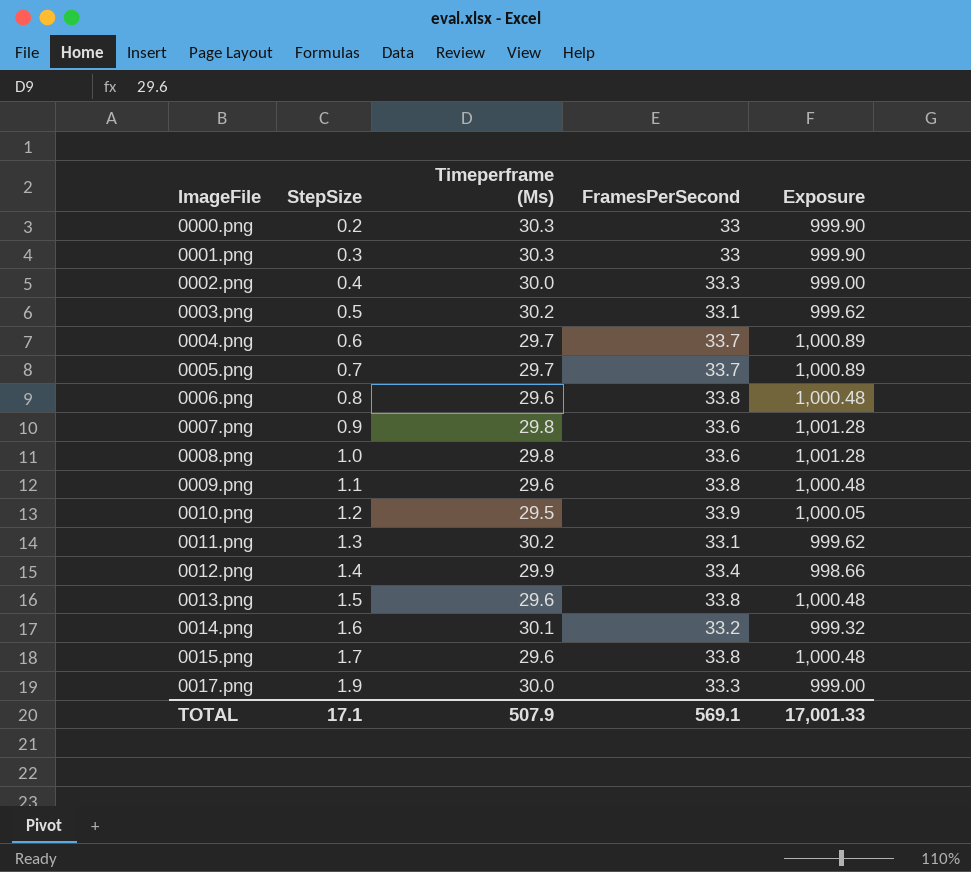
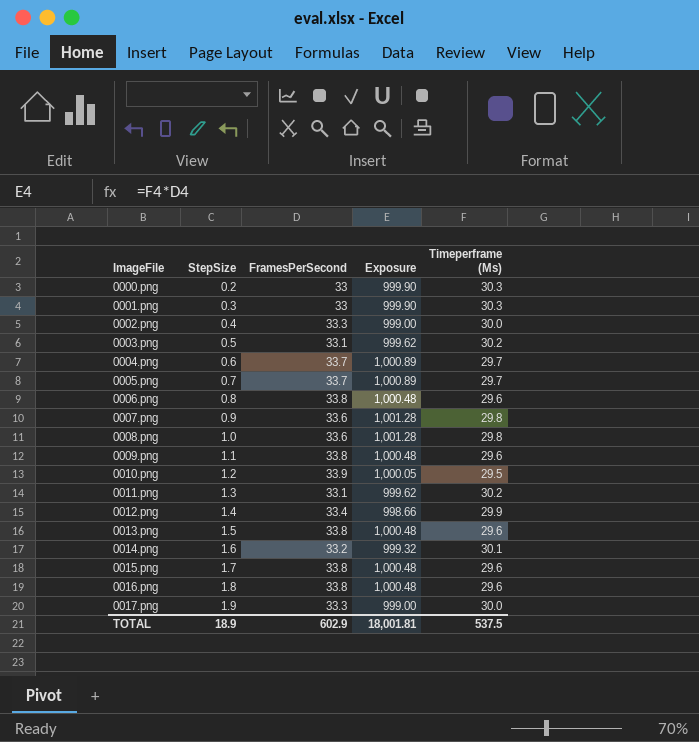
column Timeperframe (Ms) | position: 3 -> 5
row 0016.png: none -> 1.8 | 33.8 | 1,000.48 | 29.6
TOTAL | StepSize: 17.1 -> 18.9
TOTAL | FramesPerSecond: 569.1 -> 602.9
TOTAL | Exposure: 17,001.33 -> 18,001.81
TOTAL | Timeperframe (Ms): 507.9 -> 537.5

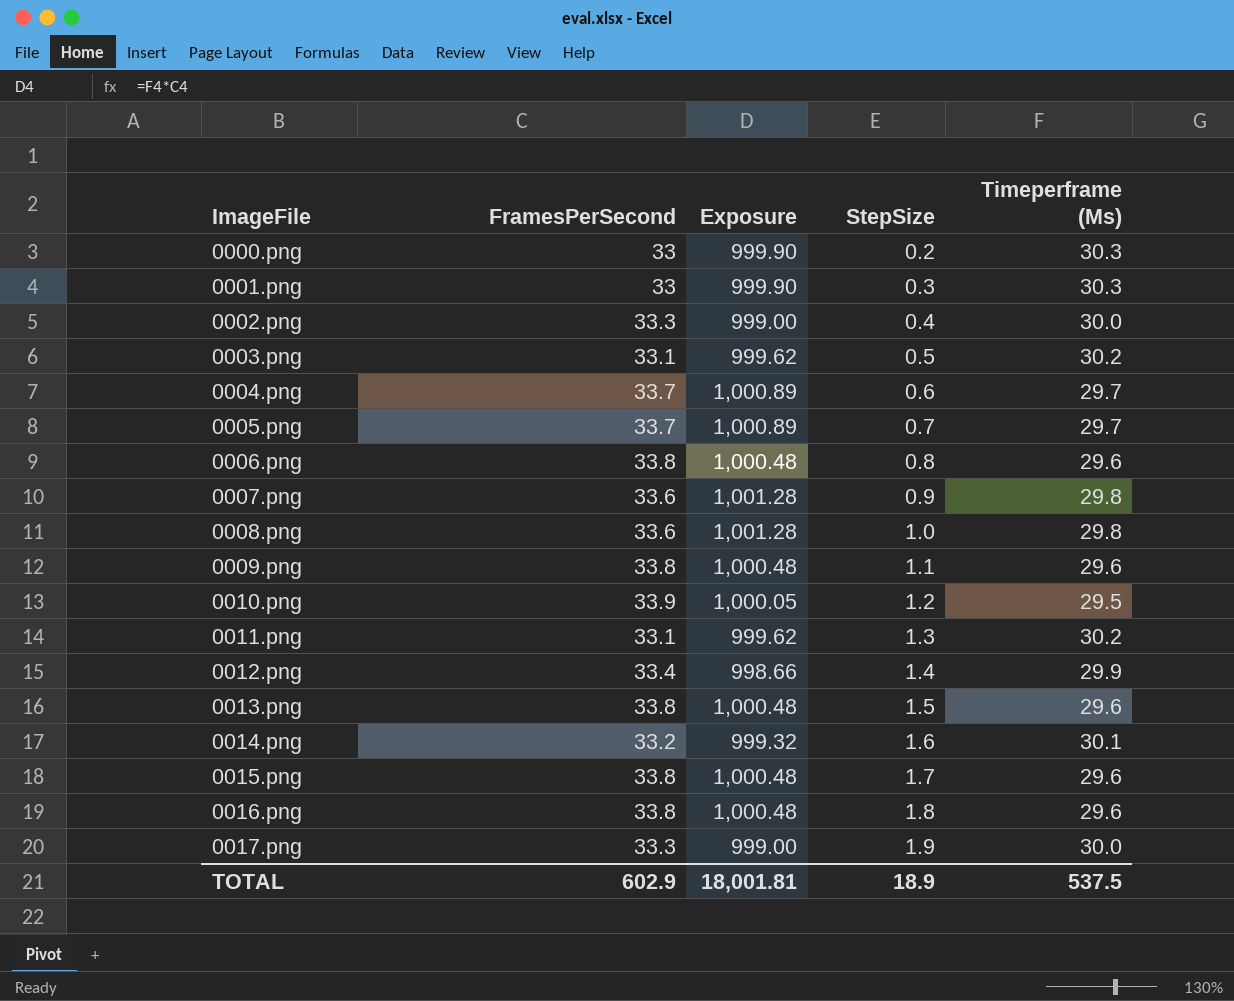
column StepSize | position: 2 -> 4

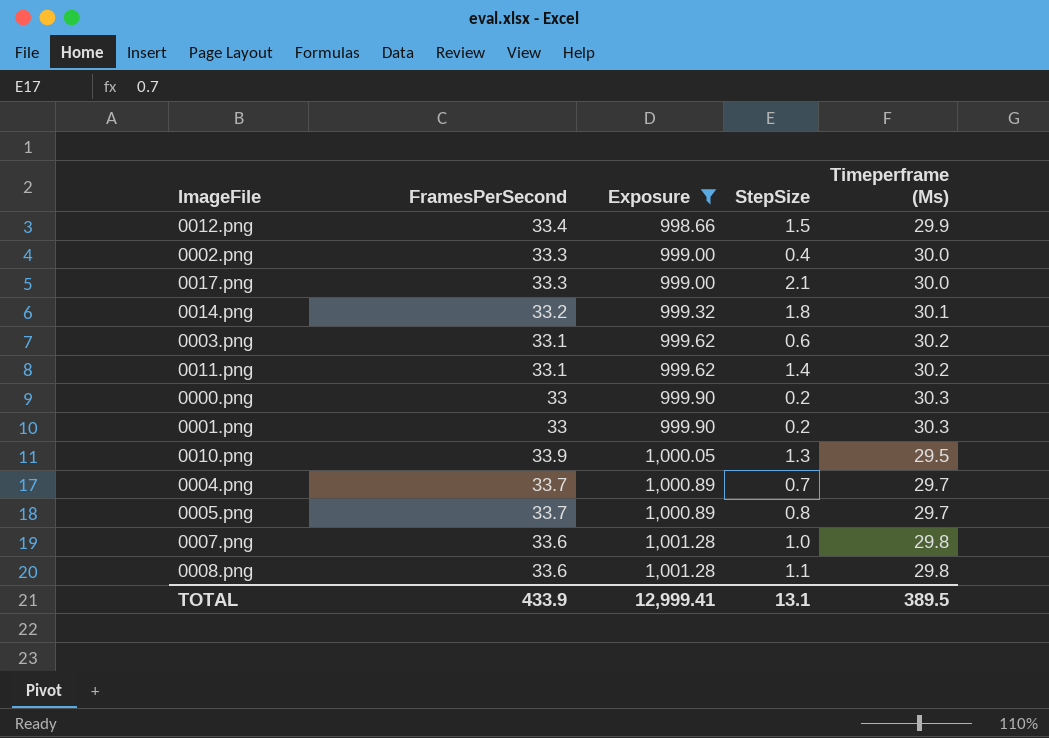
filter: none -> Exposure != 1,000.48
row order: ImageFile ascending -> Exposure ascending
0012.png | StepSize: 1.4 -> 1.5
0017.png | StepSize: 1.9 -> 2.1
0014.png | StepSize: 1.6 -> 1.8
0003.png | StepSize: 0.5 -> 0.6
0011.png | StepSize: 1.3 -> 1.4
0001.png | StepSize: 0.3 -> 0.2
0010.png | StepSize: 1.2 -> 1.3
0004.png | StepSize: 0.6 -> 0.7
0005.png | StepSize: 0.7 -> 0.8
0007.png | StepSize: 0.9 -> 1.0
0008.png | StepSize: 1.0 -> 1.1
TOTAL | FramesPerSecond: 602.9 -> 433.9
TOTAL | Exposure: 18,001.81 -> 12,999.41
TOTAL | StepSize: 18.9 -> 13.1
TOTAL | Timeperframe (Ms): 537.5 -> 389.5

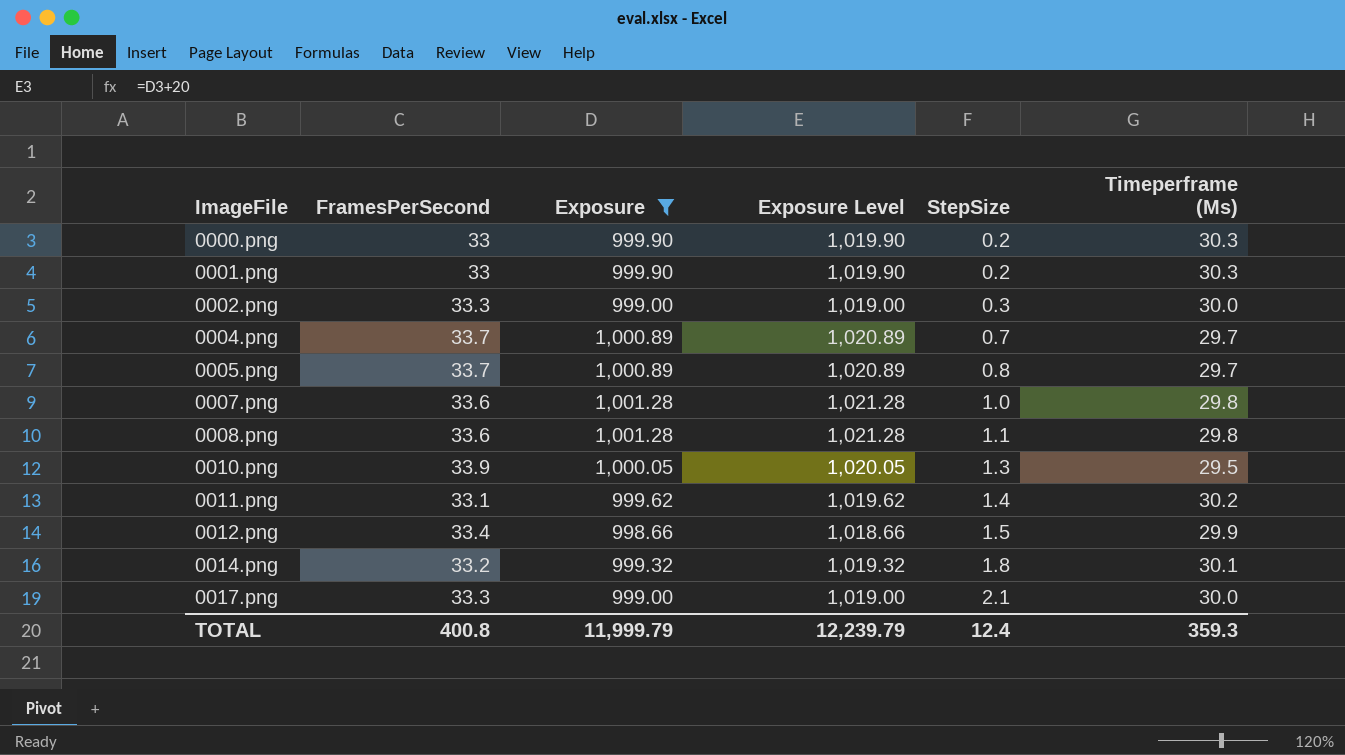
row order: Exposure ascending -> ImageFile ascending
column Exposure Level | formula: none -> [Exposure] + 20
row 0003.png: 33.1 | 999.62 | 0.6 | 30.2 -> none
0002.png | StepSize: 0.4 -> 0.3
TOTAL | FramesPerSecond: 433.9 -> 400.8
TOTAL | Exposure: 12,999.41 -> 11,999.79
TOTAL | StepSize: 13.1 -> 12.4
TOTAL | Timeperframe (Ms): 389.5 -> 359.3

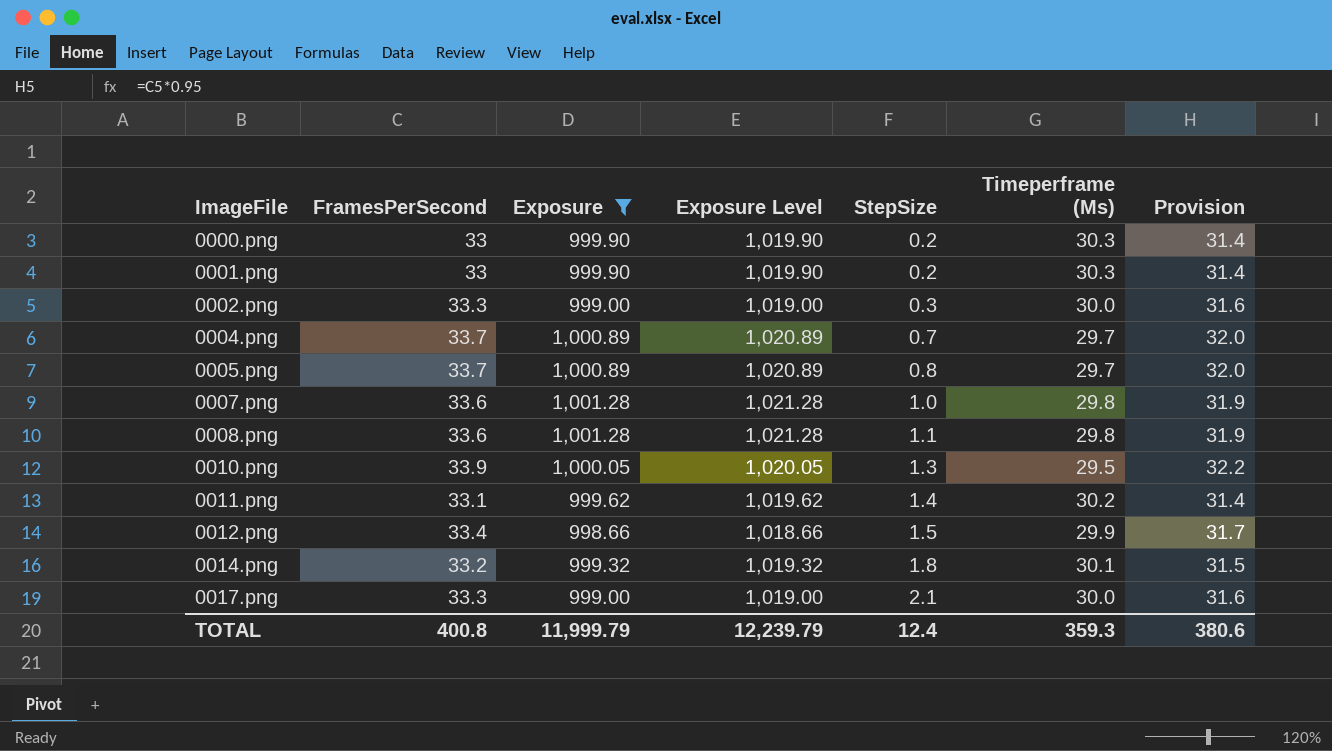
column Provision | formula: none -> [FramesPerSecond] * 0.95

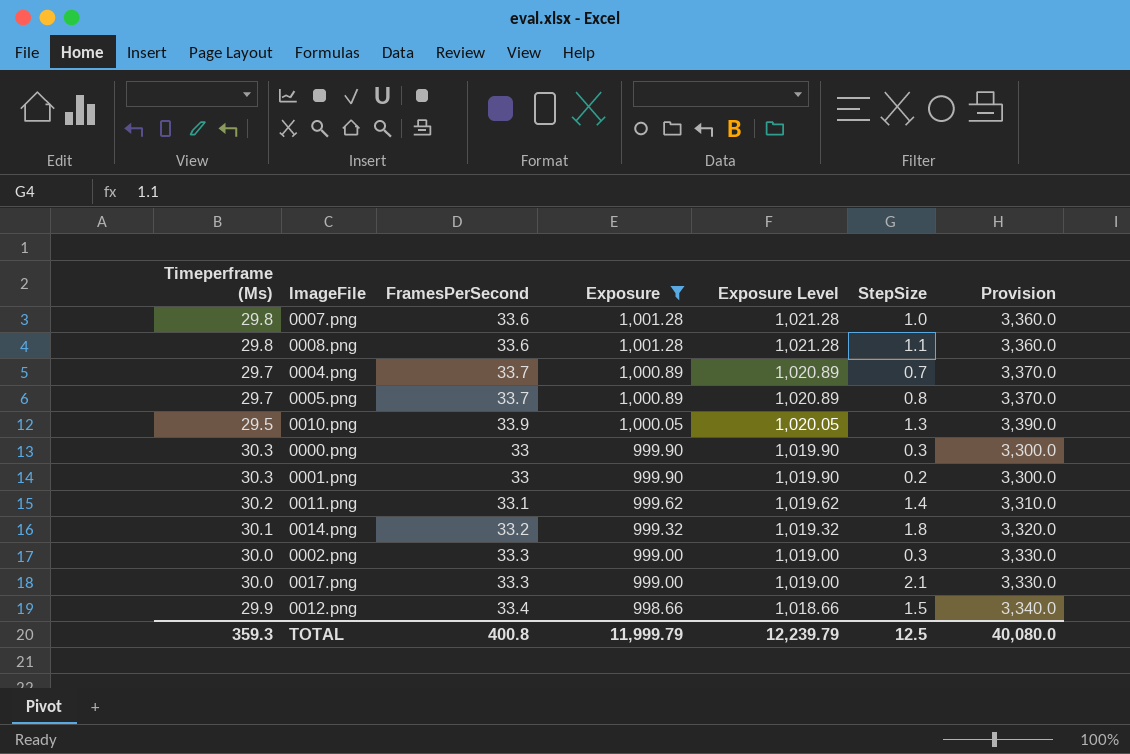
row order: ImageFile ascending -> Exposure descending
column Timeperframe (Ms) | position: 6 -> 1
column Provision | formula: [FramesPerSecond] * 0.95 -> [FramesPerSecond] * 100
0000.png | StepSize: 0.2 -> 0.3
TOTAL | StepSize: 12.4 -> 12.5
TOTAL | Provision: 380.6 -> 40,080.0

